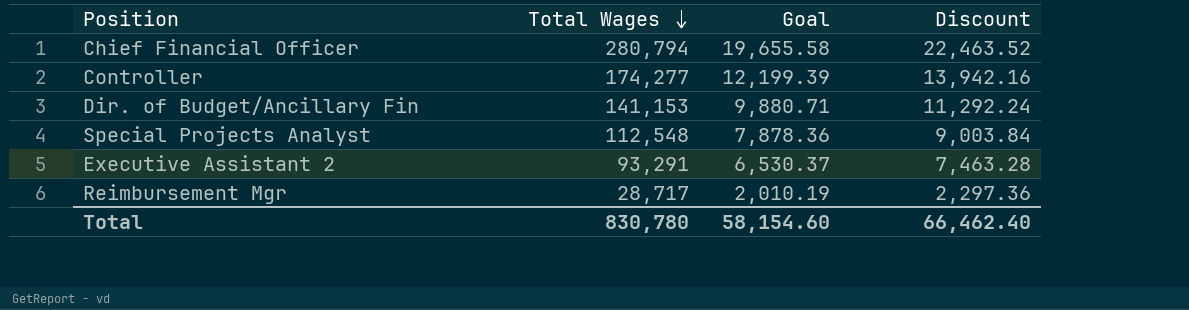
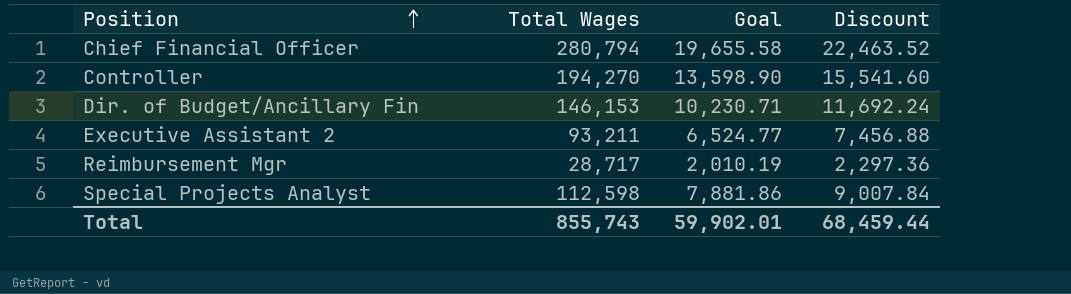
row order: Total Wages descending -> Position ascending
Controller | Total Wages: 174,277 -> 194,270
Controller | Goal: 12,199.39 -> 13,598.90
Controller | Discount: 13,942.16 -> 15,541.60
Dir. of Budget/Ancillary Fin | Total Wages: 141,153 -> 146,153
Dir. of Budget/Ancillary Fin | Goal: 9,880.71 -> 10,230.71
Dir. of Budget/Ancillary Fin | Discount: 11,292.24 -> 11,692.24
Executive Assistant 2 | Total Wages: 93,291 -> 93,211
Executive Assistant 2 | Goal: 6,530.37 -> 6,524.77
Executive Assistant 2 | Discount: 7,463.28 -> 7,456.88
Special Projects Analyst | Total Wages: 112,548 -> 112,598
Special Projects Analyst | Goal: 7,878.36 -> 7,881.86
Special Projects Analyst | Discount: 9,003.84 -> 9,007.84
Total | Total Wages: 830,780 -> 855,743
Total | Goal: 58,154.60 -> 59,902.01
Total | Discount: 66,462.40 -> 68,459.44

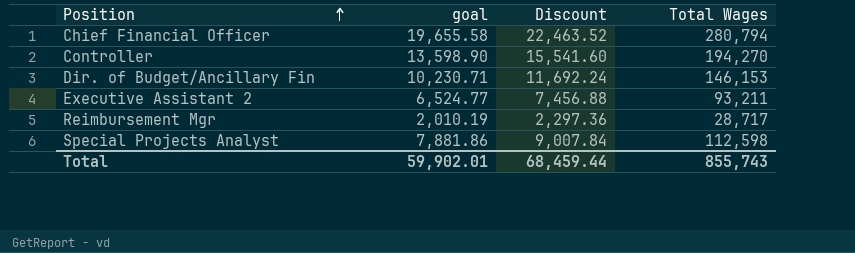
column name: Goal -> goal
column Total Wages | position: 2 -> 4

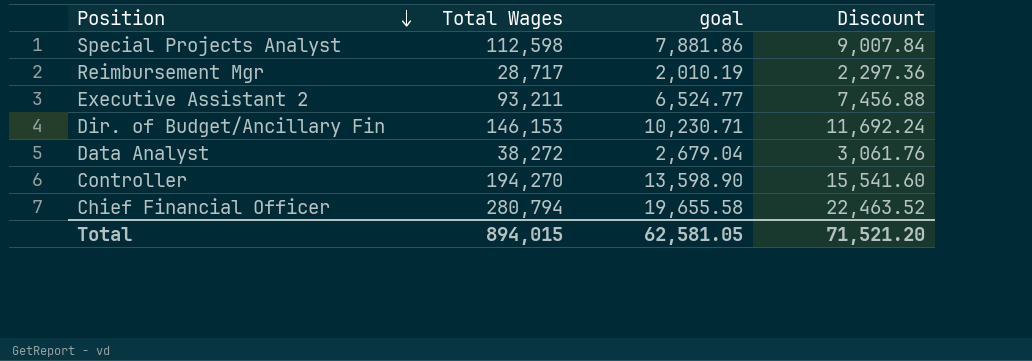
row order: Position ascending -> Position descending
column Total Wages | position: 4 -> 2
row Data Analyst: none -> 38,272 | 2,679.04 | 3,061.76
Total | Total Wages: 855,743 -> 894,015
Total | goal: 59,902.01 -> 62,581.05
Total | Discount: 68,459.44 -> 71,521.20

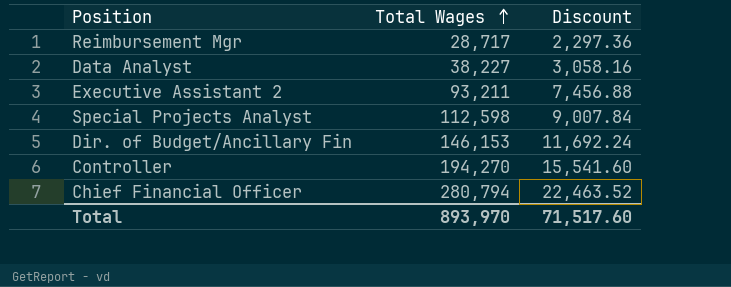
row order: Position descending -> Total Wages ascending
column goal | formula: [Total Wages] * 0.07 -> none
Data Analyst | Total Wages: 38,272 -> 38,227
Data Analyst | Discount: 3,061.76 -> 3,058.16
Total | Total Wages: 894,015 -> 893,970
Total | Discount: 71,521.20 -> 71,517.60

